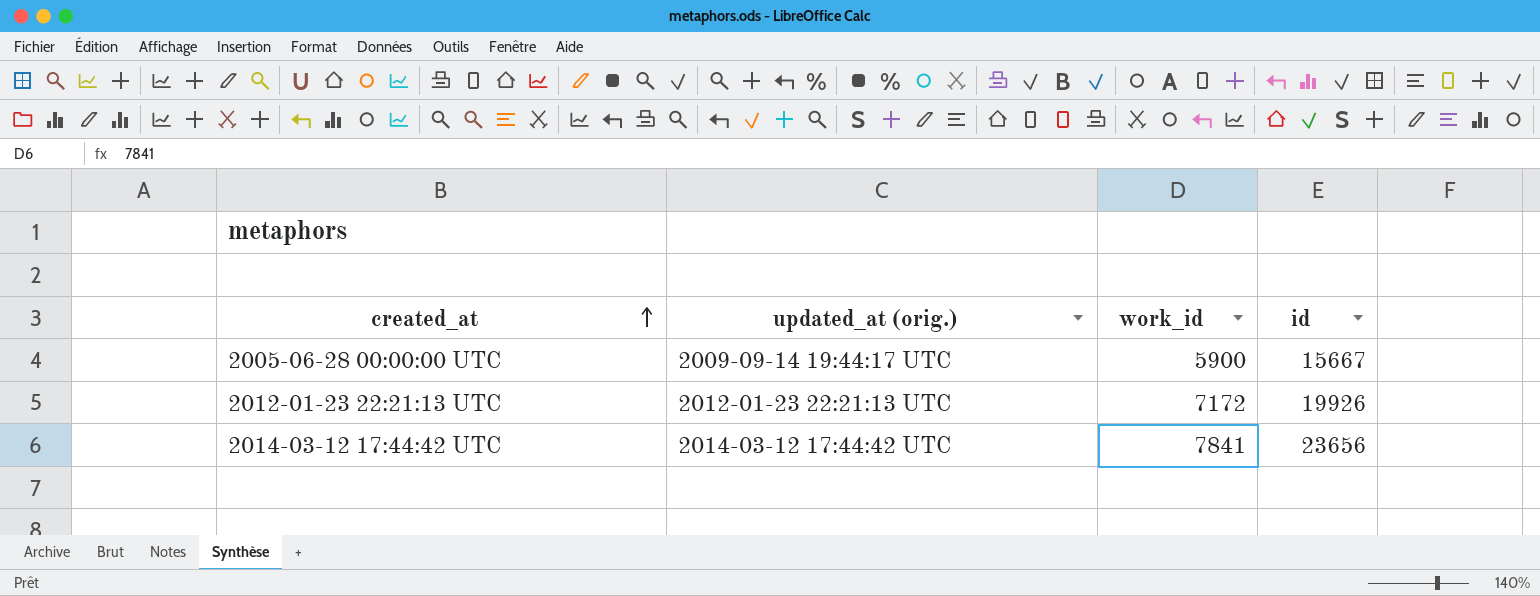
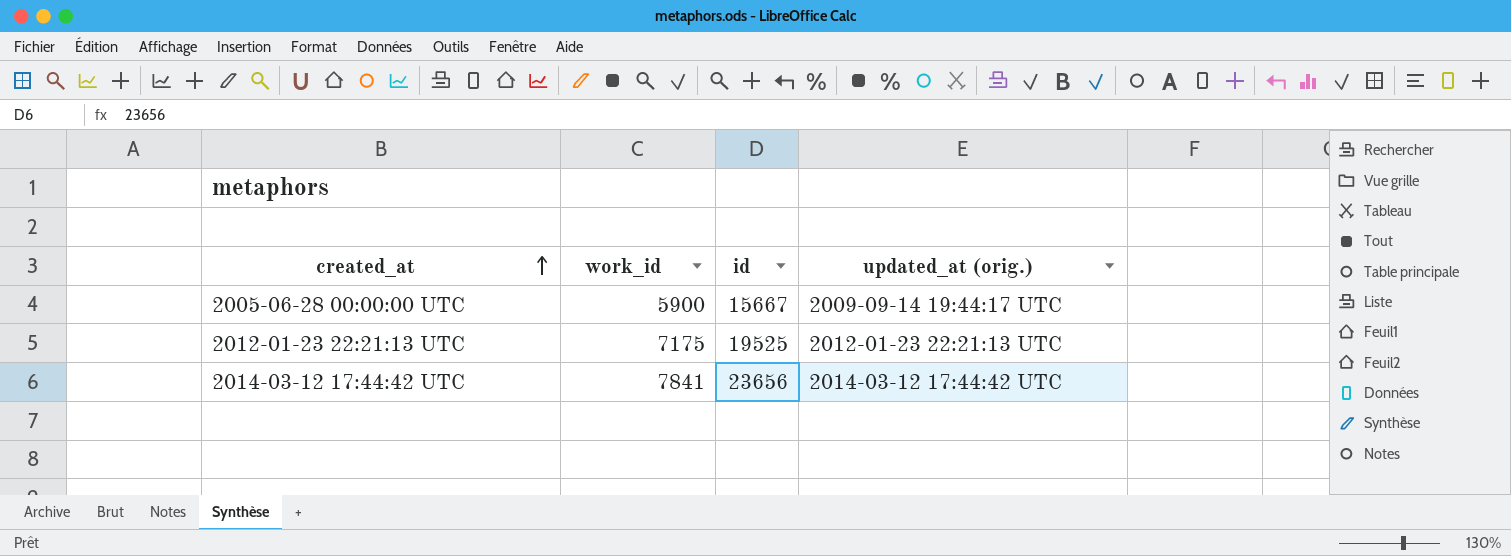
column updated_at (orig.) | position: 2 -> 4
2012-01-23 22:21:13 UTC | work_id: 7172 -> 7175
2012-01-23 22:21:13 UTC | id: 19926 -> 19525

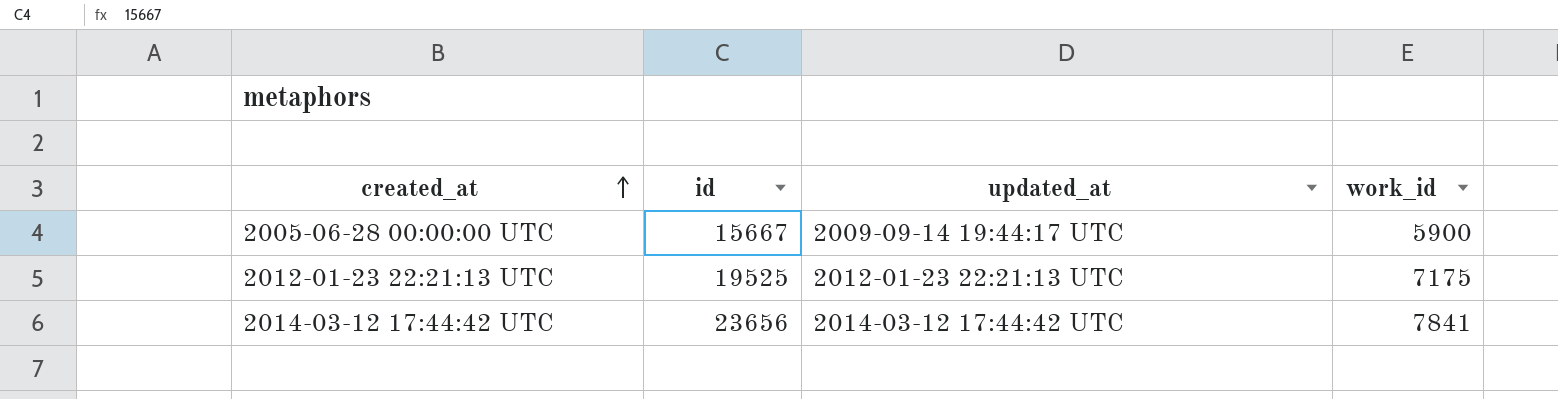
column name: updated_at (orig.) -> updated_at
column work_id | position: 2 -> 4

